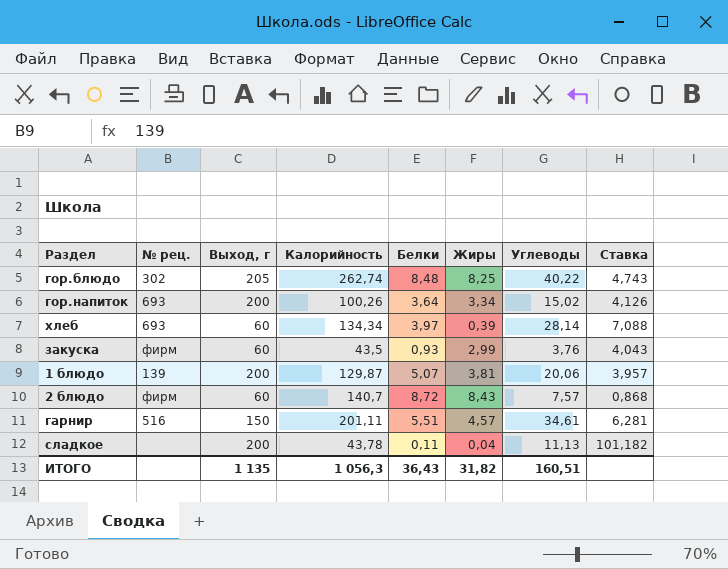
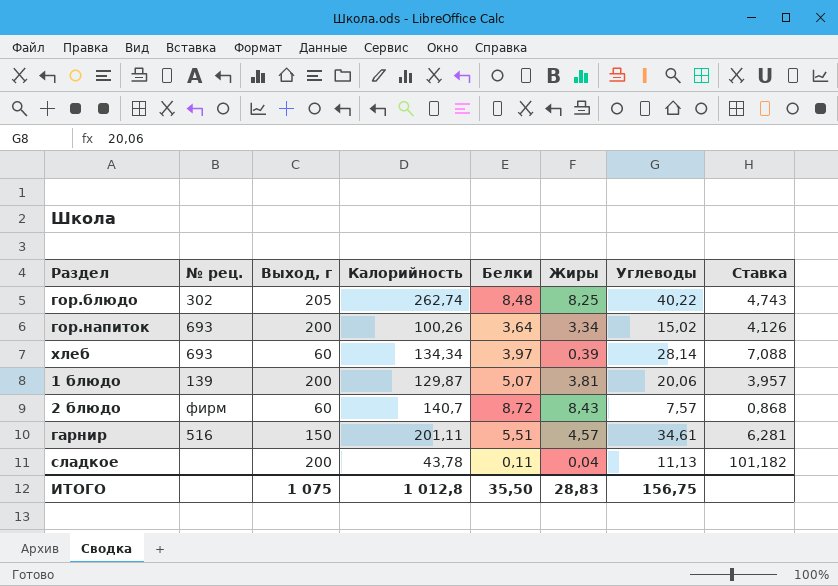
row закуска: фирм | 60 | 43,5 | 0,93 | 2,99 | 3,76 | 4,043 -> none
ИТОГО | Выход, г: 1 135 -> 1 075
ИТОГО | Калорийность: 1 056,3 -> 1 012,8
ИТОГО | Белки: 36,43 -> 35,50
ИТОГО | Жиры: 31,82 -> 28,83
ИТОГО | Углеводы: 160,51 -> 156,75

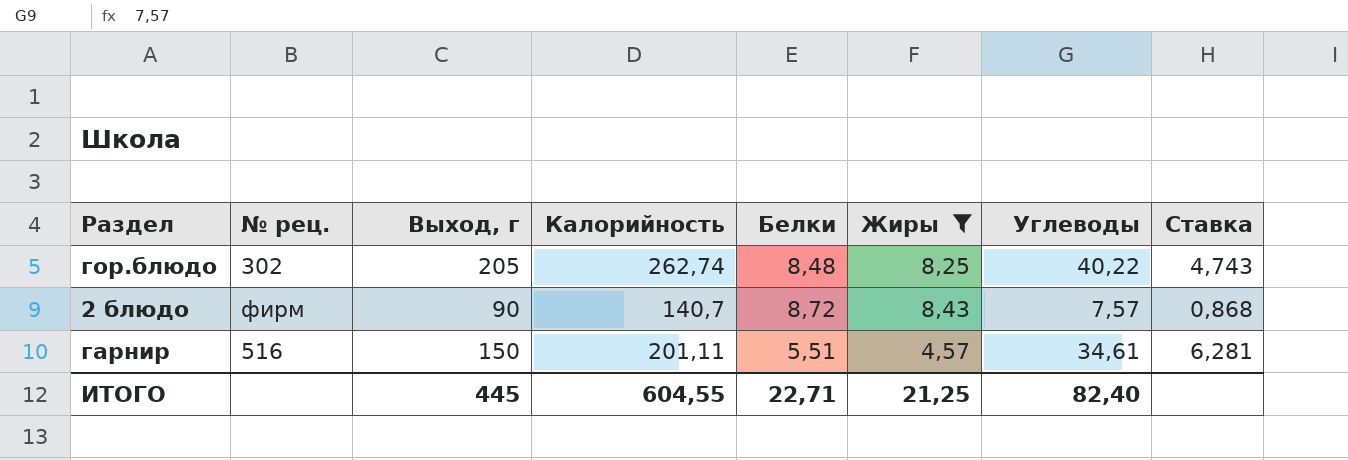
filter: none -> Жиры >= 4,57
2 блюдо | Выход, г: 60 -> 90
ИТОГО | Выход, г: 1 075 -> 445
ИТОГО | Калорийность: 1 012,8 -> 604,55
ИТОГО | Белки: 35,50 -> 22,71
ИТОГО | Жиры: 28,83 -> 21,25
ИТОГО | Углеводы: 156,75 -> 82,40

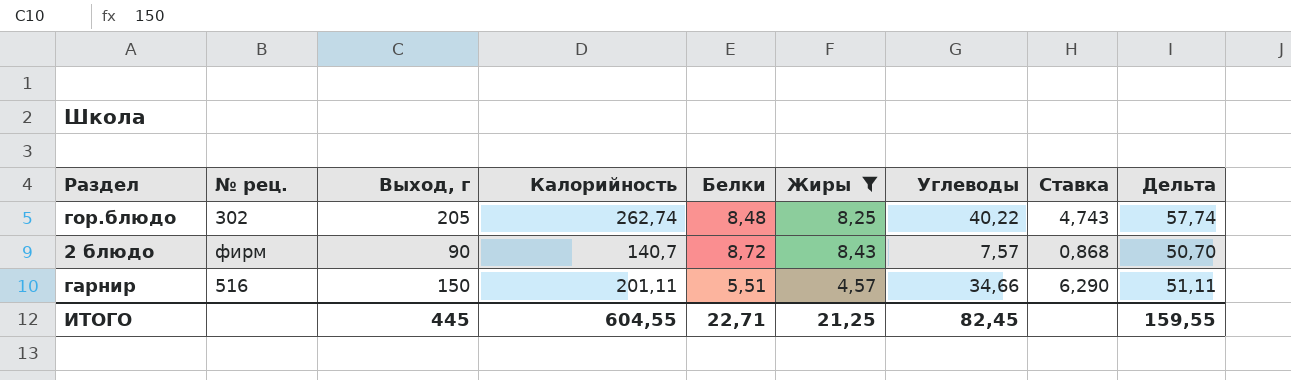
column Дельта | formula: none -> [Калорийность] - [Выход, г]
гарнир | Углеводы: 34,61 -> 34,66
гарнир | Ставка: 6,281 -> 6,290
ИТОГО | Углеводы: 82,40 -> 82,45

